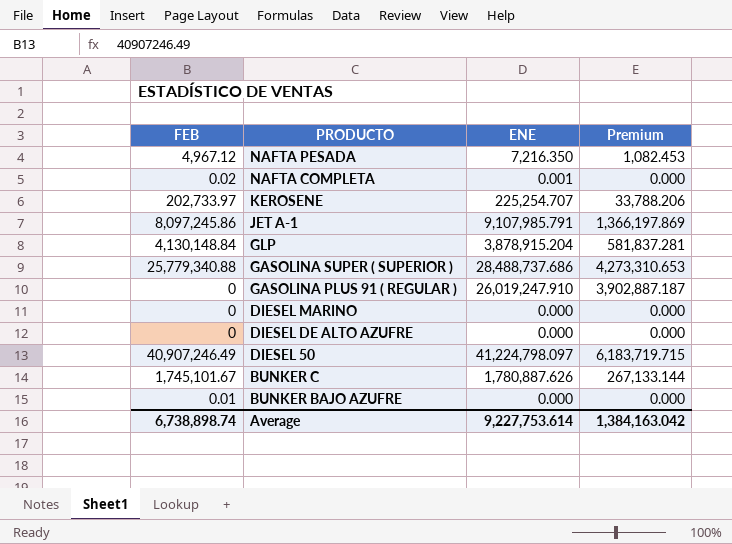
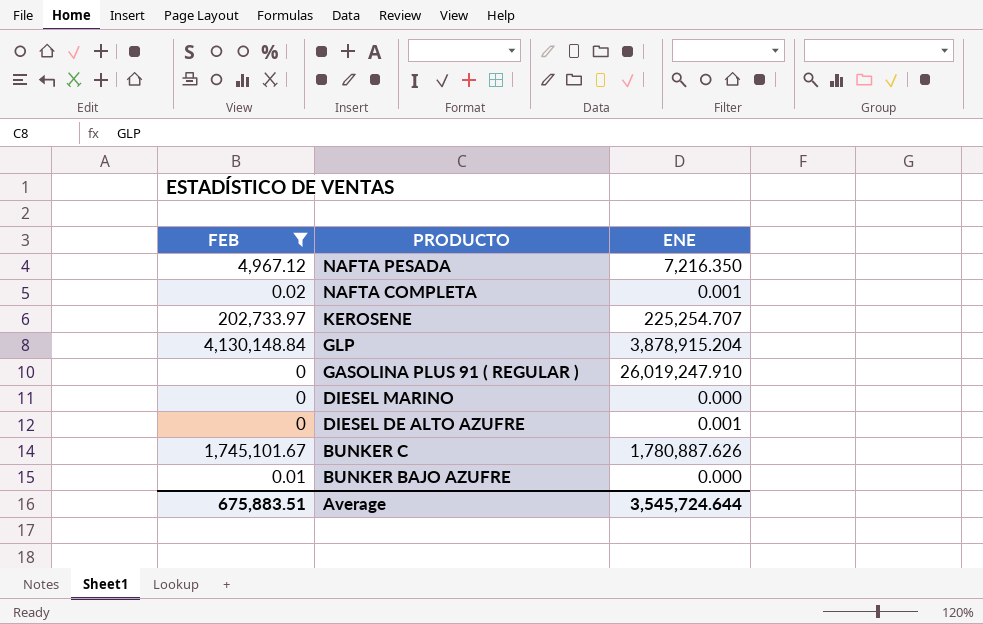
filter: none -> FEB <= 4,130,148.84
column Premium | formula: [ENE] * 0.15 -> none
DIESEL DE ALTO AZUFRE | ENE: 0.000 -> 0.001
Average | FEB: 6,738,898.74 -> 675,883.51
Average | ENE: 9,227,753.614 -> 3,545,724.644

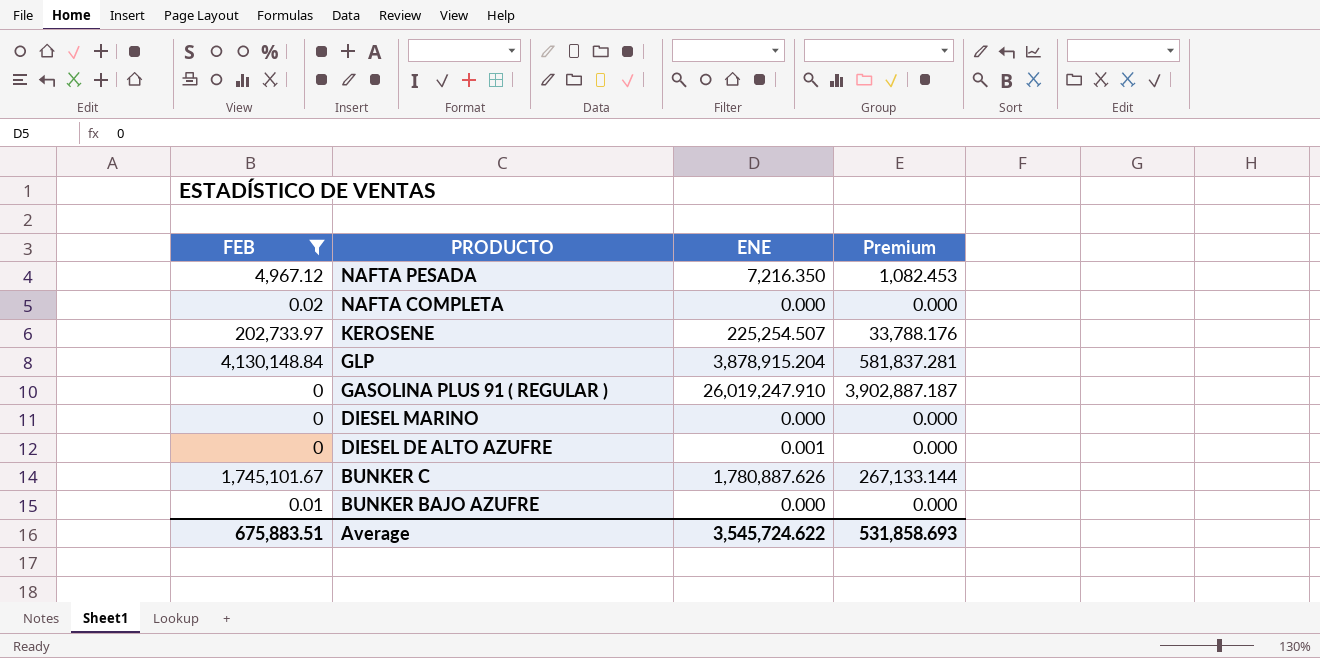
column Premium | formula: none -> [ENE] * 0.15
NAFTA COMPLETA | ENE: 0.001 -> 0.000
KEROSENE | ENE: 225,254.707 -> 225,254.507
Average | ENE: 3,545,724.644 -> 3,545,724.622

